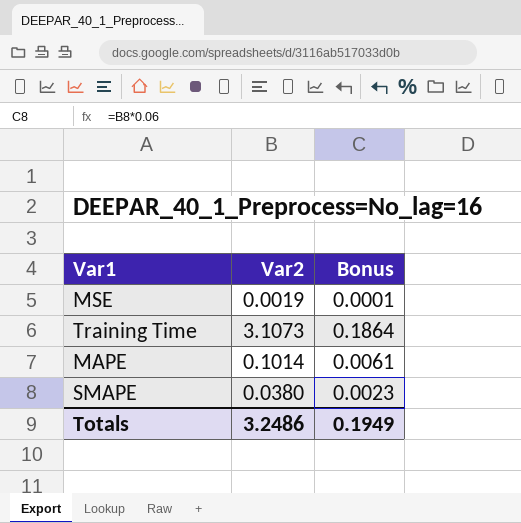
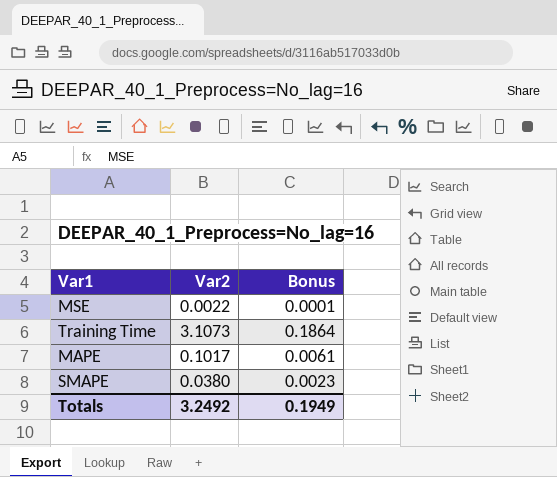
MSE | Var2: 0.0019 -> 0.0022
MAPE | Var2: 0.1014 -> 0.1017
Totals | Var2: 3.2486 -> 3.2492

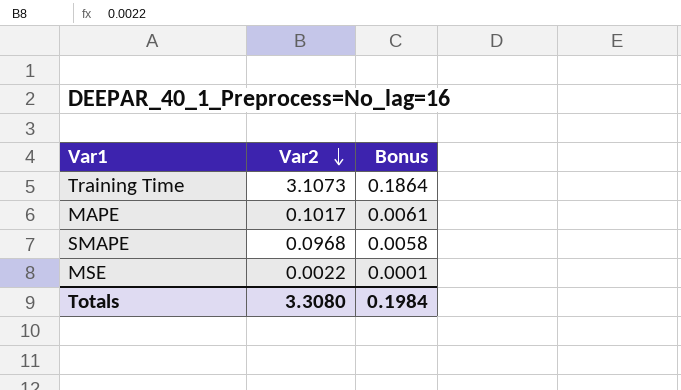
row order: none -> Var2 descending
SMAPE | Var2: 0.0380 -> 0.0968
SMAPE | Bonus: 0.0023 -> 0.0058
Totals | Var2: 3.2492 -> 3.3080
Totals | Bonus: 0.1949 -> 0.1984

